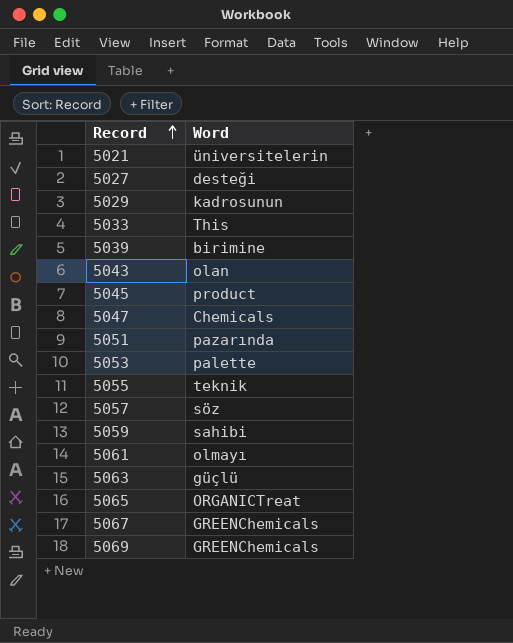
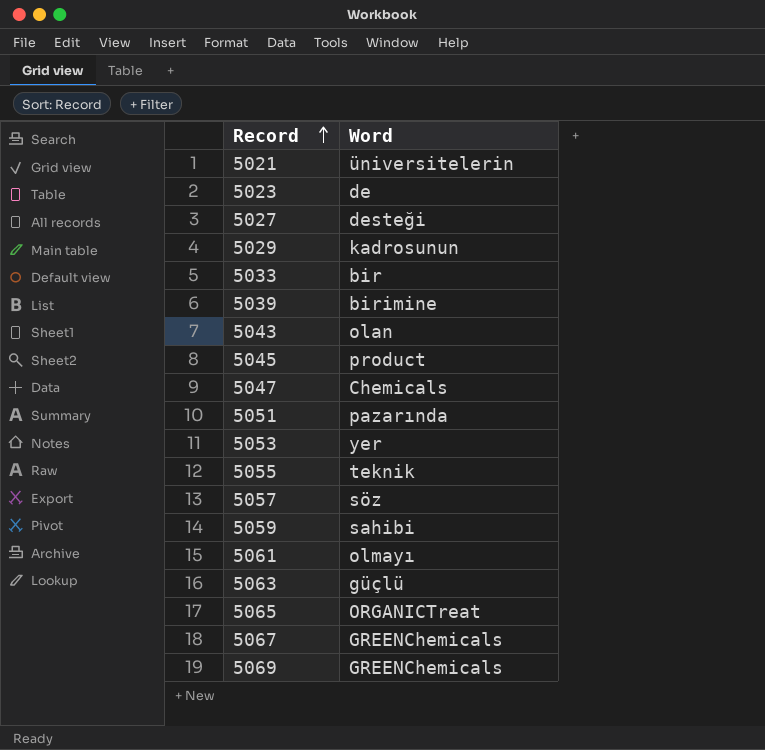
row 5023: none -> de
5033 | Word: This -> bir
5053 | Word: palette -> yer

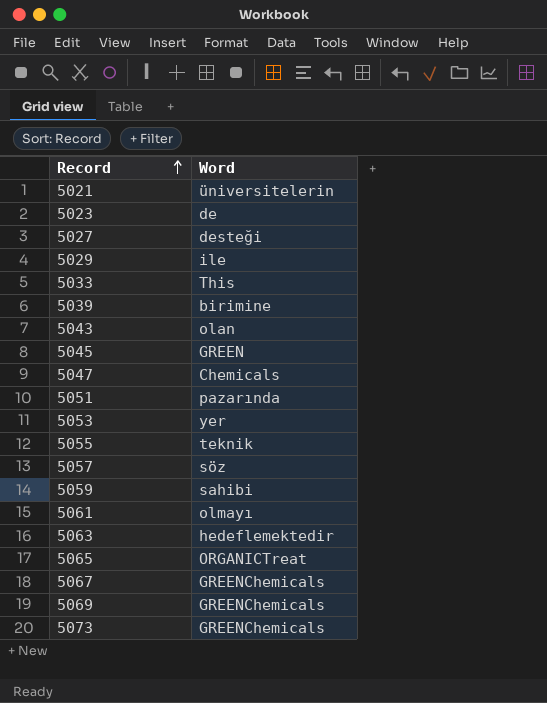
5029 | Word: kadrosunun -> ile
5033 | Word: bir -> This
5045 | Word: product -> GREEN
5063 | Word: güçlü -> hedeflemektedir
row 5073: none -> GREENChemicals

